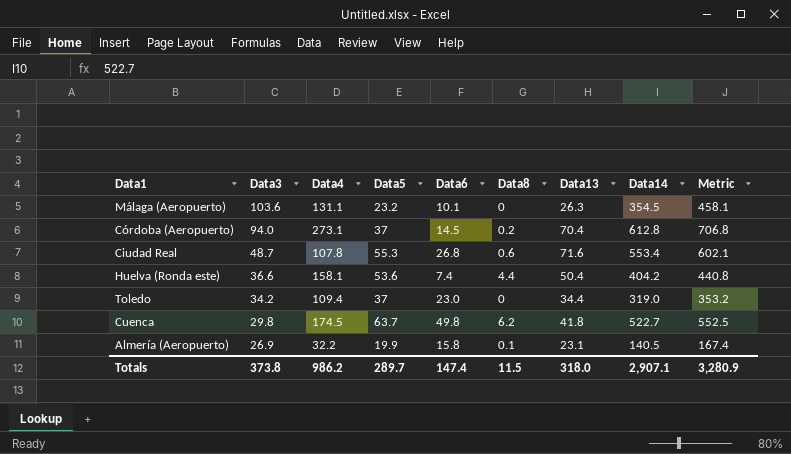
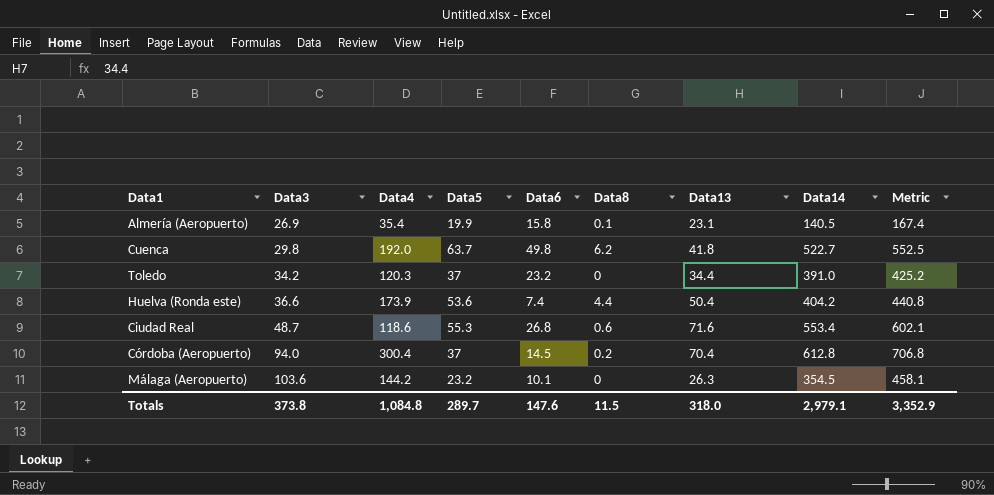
row order: Data3 descending -> Data3 ascending
Almería (Aeropuerto) | Data4: 32.2 -> 35.4
Cuenca | Data4: 174.5 -> 192.0
Toledo | Data4: 109.4 -> 120.3
Toledo | Data6: 23.0 -> 23.2
Toledo | Data14: 319.0 -> 391.0
Toledo | Metric: 353.2 -> 425.2
Huelva (Ronda este) | Data4: 158.1 -> 173.9
Ciudad Real | Data4: 107.8 -> 118.6
Córdoba (Aeropuerto) | Data4: 273.1 -> 300.4
Málaga (Aeropuerto) | Data4: 131.1 -> 144.2
Totals | Data4: 986.2 -> 1,084.8
Totals | Data6: 147.4 -> 147.6
Totals | Data14: 2,907.1 -> 2,979.1
Totals | Metric: 3,280.9 -> 3,352.9

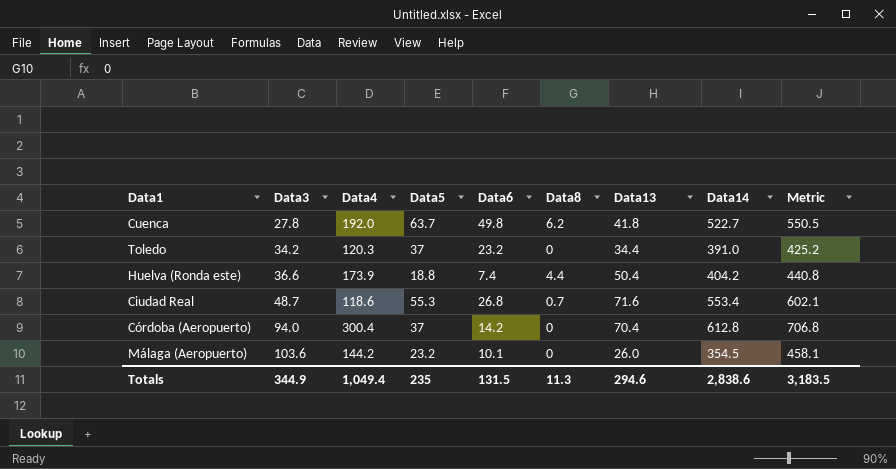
row Almería (Aeropuerto): 26.9 | 35.4 | 19.9 | 15.8 | 0.1 | 23.1 | 140.5 | 167.4 -> none
Cuenca | Data3: 29.8 -> 27.8
Cuenca | Metric: 552.5 -> 550.5
Huelva (Ronda este) | Data5: 53.6 -> 18.8
Ciudad Real | Data8: 0.6 -> 0.7
Córdoba (Aeropuerto) | Data6: 14.5 -> 14.2
Córdoba (Aeropuerto) | Data8: 0.2 -> 0
Málaga (Aeropuerto) | Data13: 26.3 -> 26.0
Totals | Data3: 373.8 -> 344.9
Totals | Data4: 1,084.8 -> 1,049.4
Totals | Data5: 289.7 -> 235
Totals | Data6: 147.6 -> 131.5
Totals | Data8: 11.5 -> 11.3
Totals | Data13: 318.0 -> 294.6
Totals | Data14: 2,979.1 -> 2,838.6
Totals | Metric: 3,352.9 -> 3,183.5

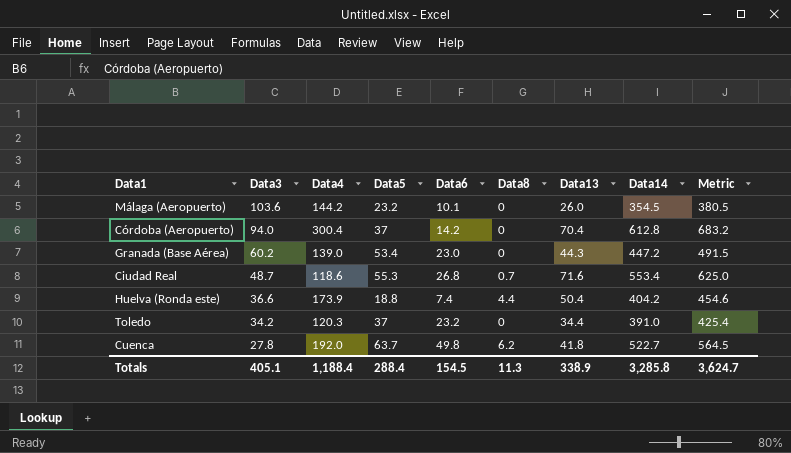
row order: Data3 ascending -> Data3 descending
column Metric | formula: [Data3] + [Data14] -> [Data13] + [Data14]
row Granada (Base Aérea): none -> 60.2 | 139.0 | 53.4 | 23.0 | 0 | 44.3 | 447.2 | 491.5
Totals | Data3: 344.9 -> 405.1
Totals | Data4: 1,049.4 -> 1,188.4
Totals | Data5: 235 -> 288.4
Totals | Data6: 131.5 -> 154.5
Totals | Data13: 294.6 -> 338.9
Totals | Data14: 2,838.6 -> 3,285.8
Totals | Metric: 3,183.5 -> 3,624.7

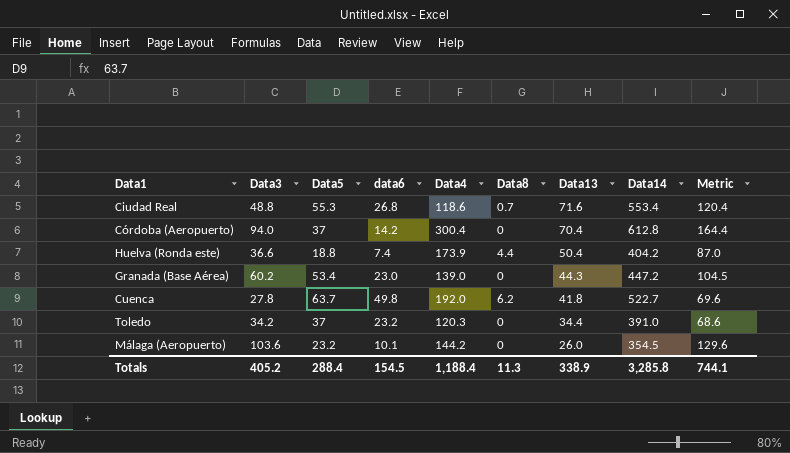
row order: Data3 descending -> Data13 descending
column name: Data6 -> data6
column Data4 | position: 3 -> 5
column Metric | formula: [Data13] + [Data14] -> [Data3] + [Data13]
Ciudad Real | Data3: 48.7 -> 48.8
Totals | Data3: 405.1 -> 405.2
Totals | Metric: 3,624.7 -> 744.1

